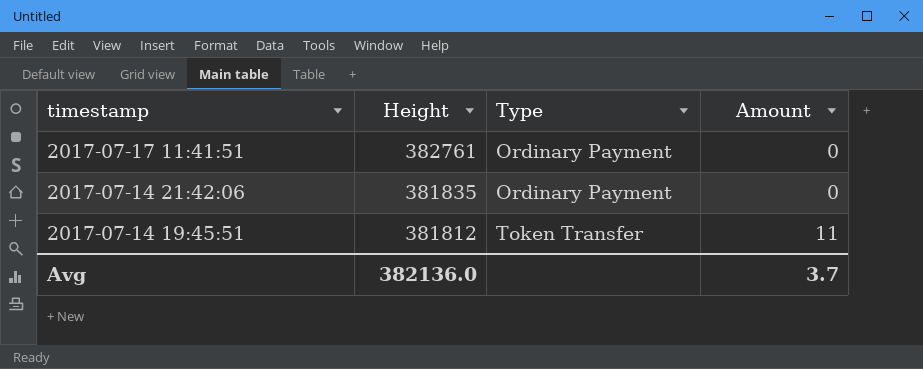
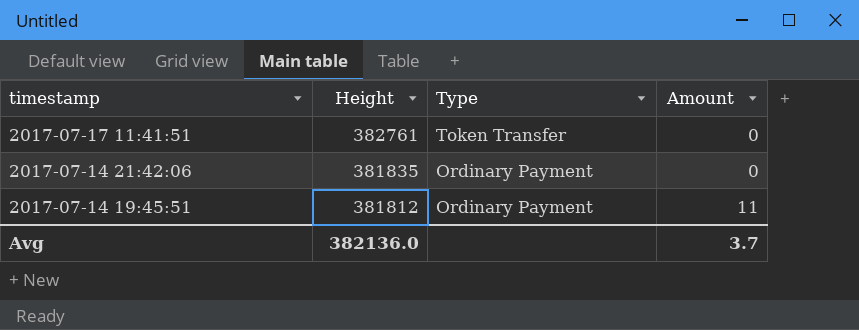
2017-07-17 11:41:51 | Type: Ordinary Payment -> Token Transfer
2017-07-14 19:45:51 | Type: Token Transfer -> Ordinary Payment

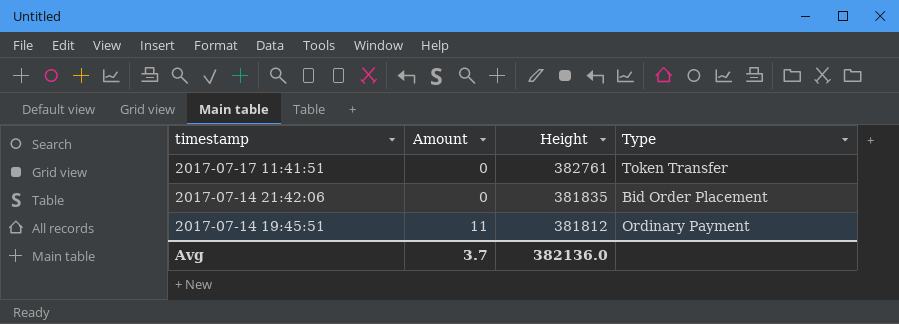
column Amount | position: 4 -> 2
2017-07-14 21:42:06 | Type: Ordinary Payment -> Bid Order Placement

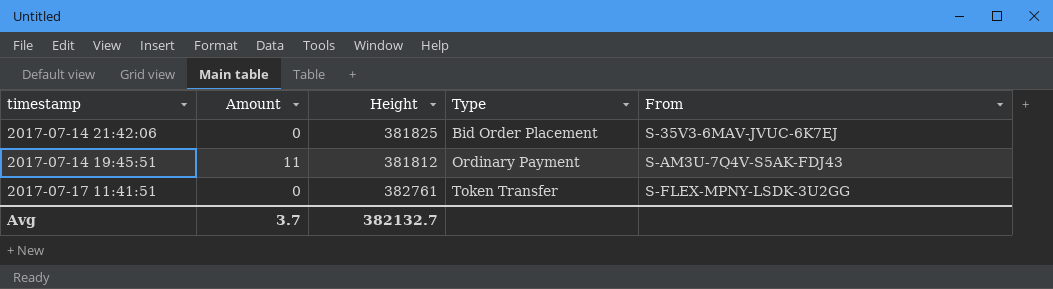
row order: timestamp descending -> Type ascending
column From | position: none -> 5
2017-07-14 21:42:06 | Height: 381835 -> 381825
Avg | Height: 382136.0 -> 382132.7

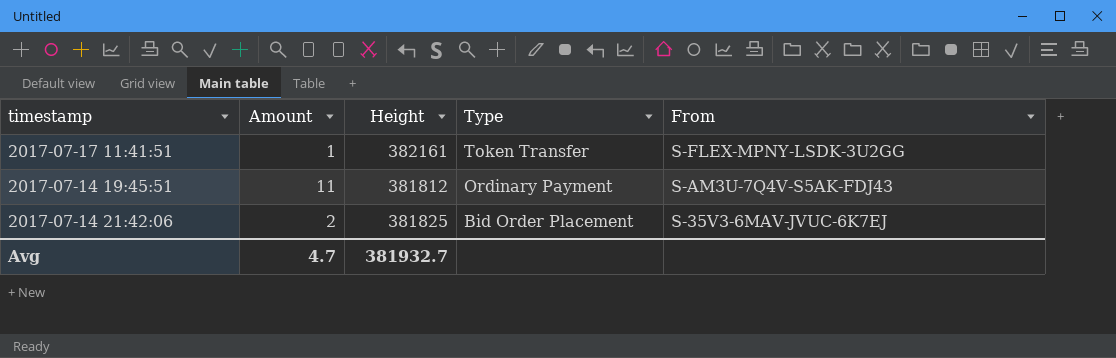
row order: Type ascending -> Type descending
2017-07-17 11:41:51 | Amount: 0 -> 1
2017-07-17 11:41:51 | Height: 382761 -> 382161
2017-07-14 21:42:06 | Amount: 0 -> 2
Avg | Amount: 3.7 -> 4.7
Avg | Height: 382132.7 -> 381932.7

